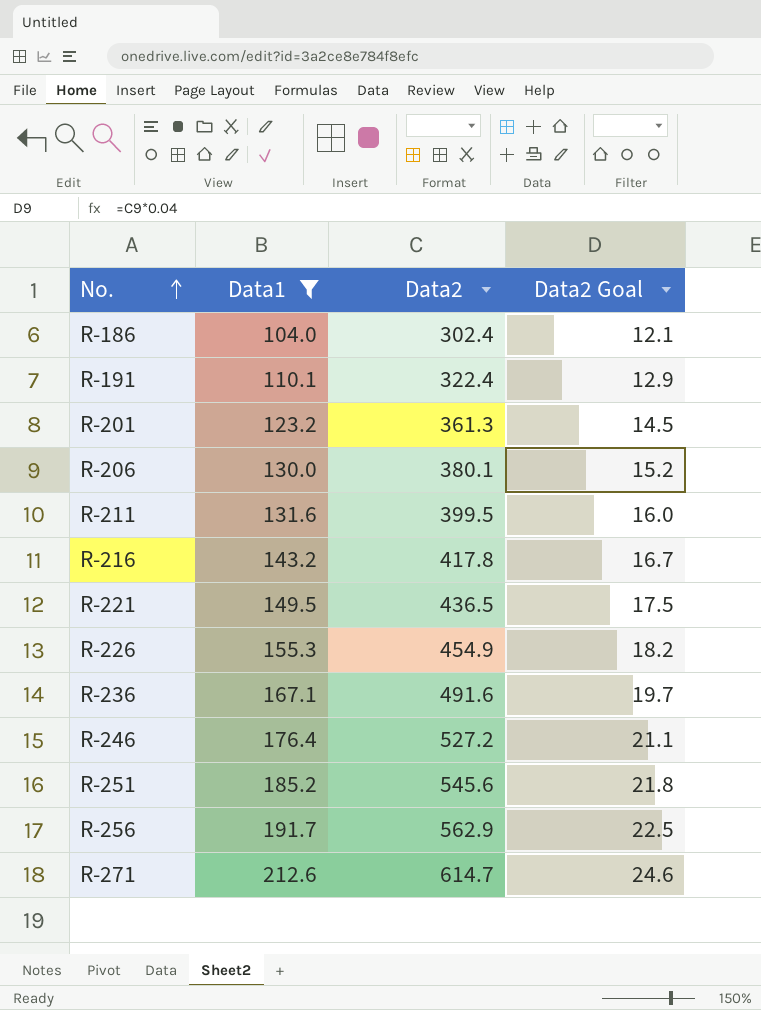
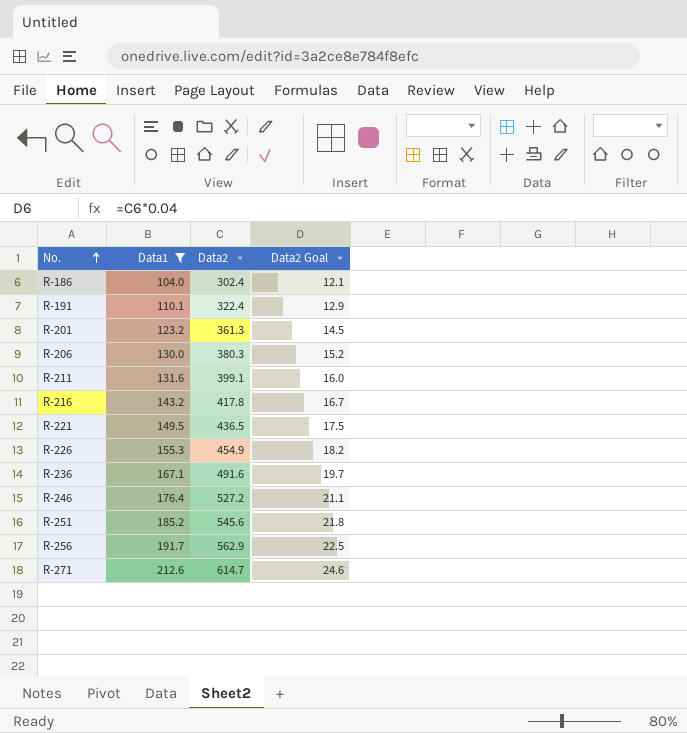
R-206 | Data2: 380.1 -> 380.3
R-211 | Data2: 399.5 -> 399.1

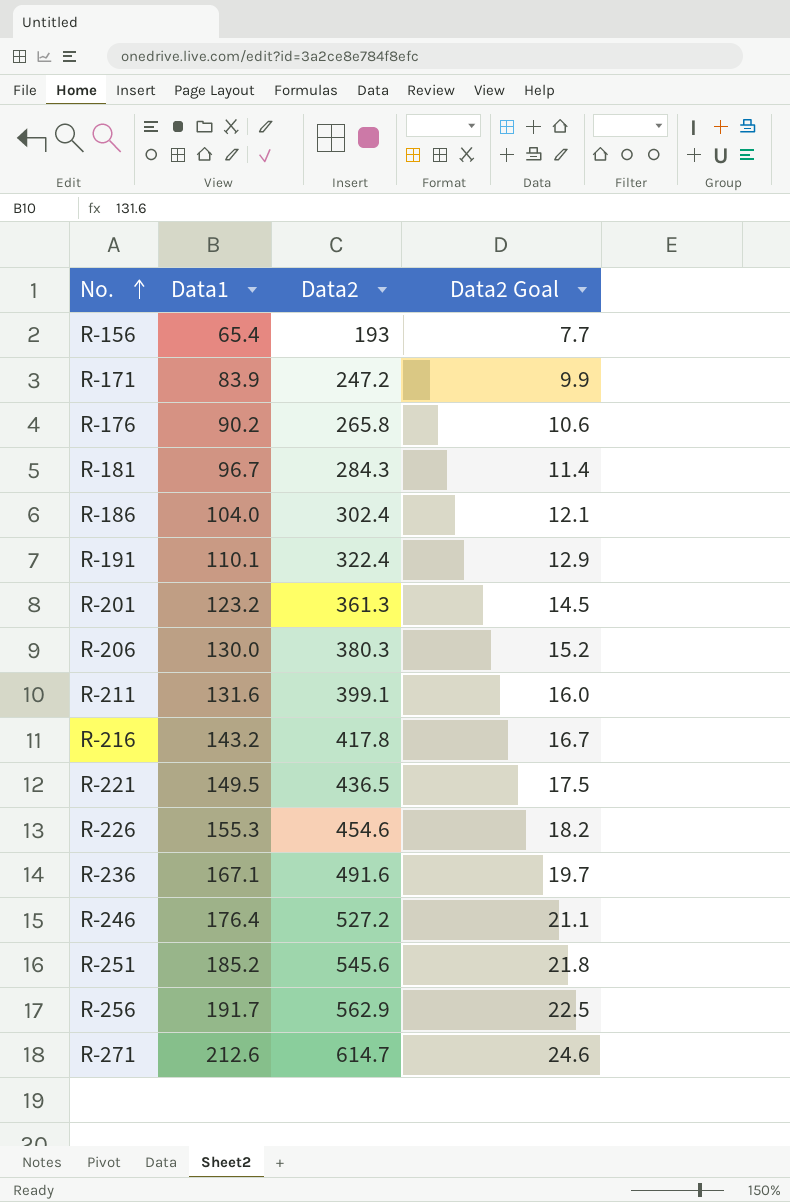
filter: Data1 >= 104.0 -> none
R-226 | Data2: 454.9 -> 454.6

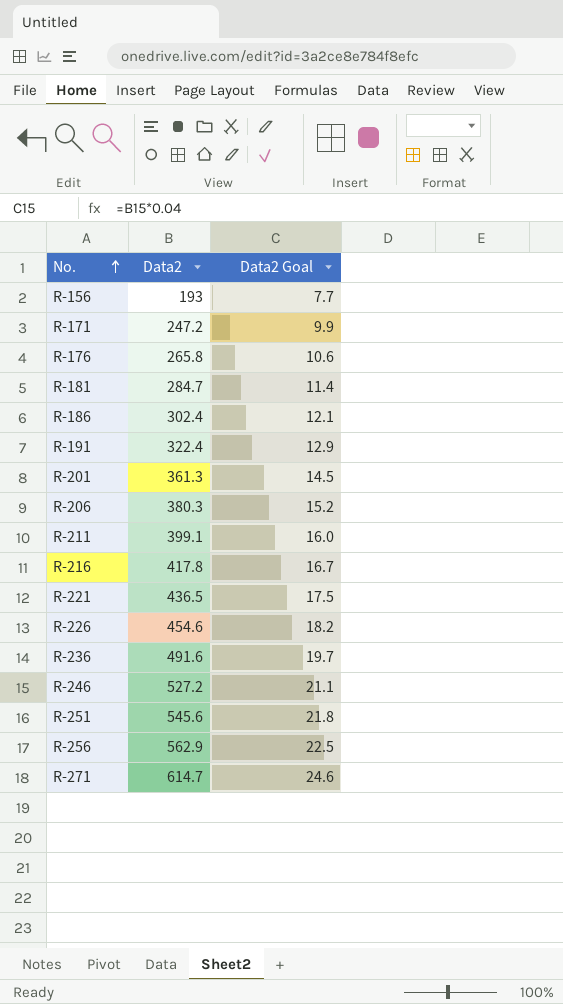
column Data1 | position: 2 -> none
R-181 | Data2: 284.3 -> 284.7

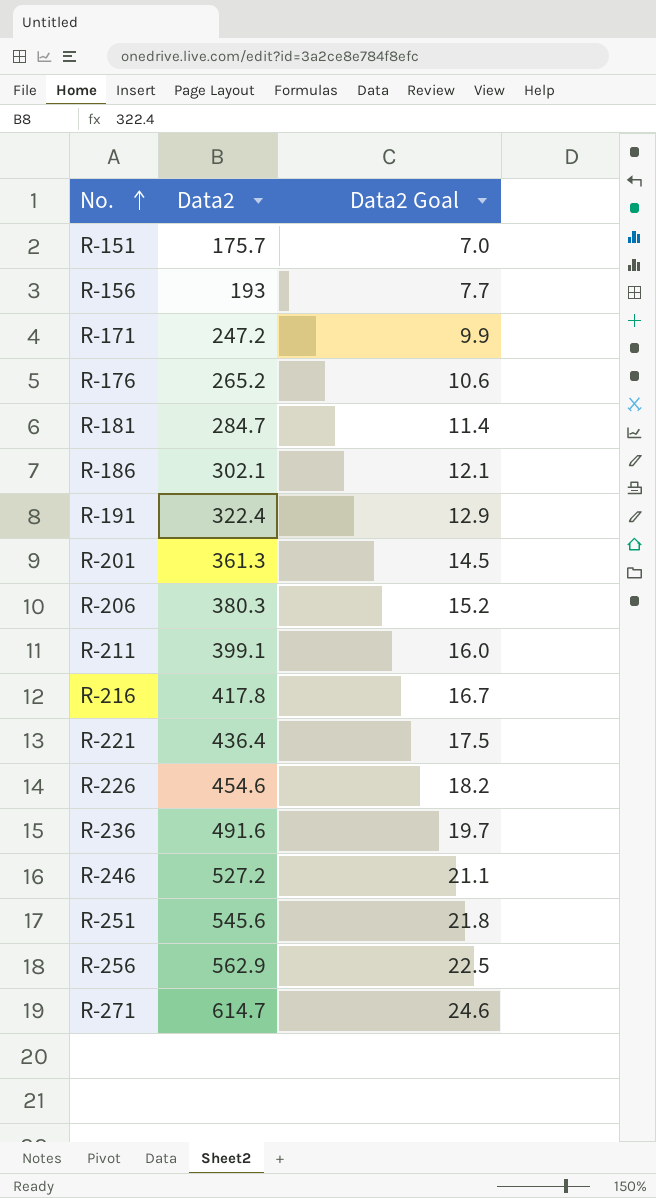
row R-151: none -> 175.7 | 7.0
R-176 | Data2: 265.8 -> 265.2
R-186 | Data2: 302.4 -> 302.1
R-221 | Data2: 436.5 -> 436.4

